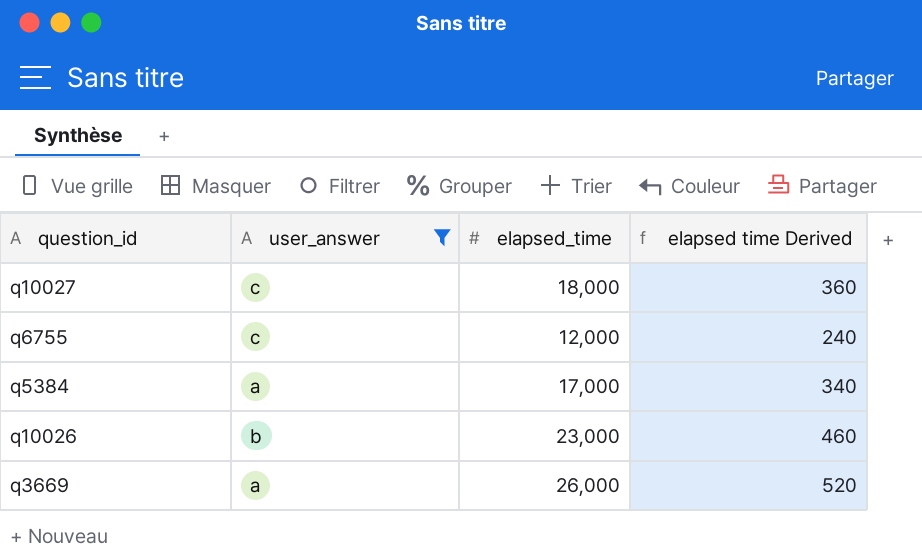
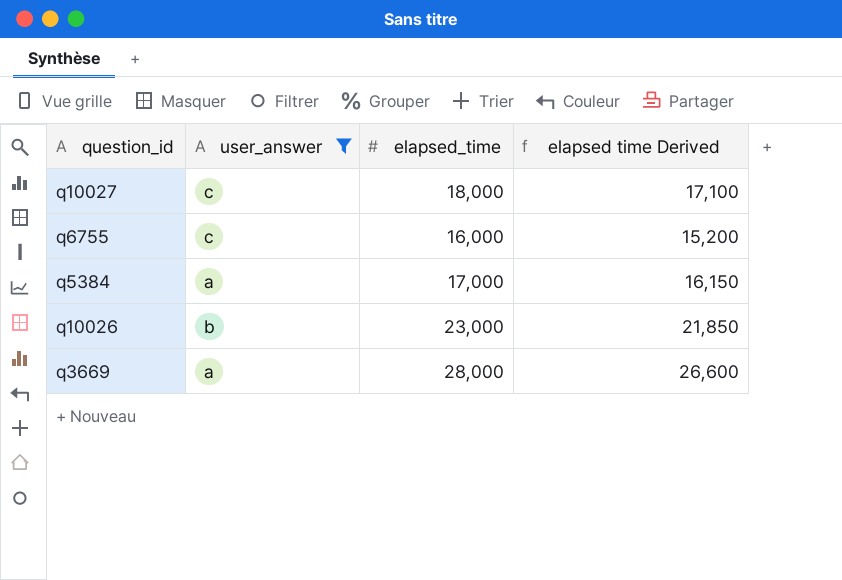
column elapsed time Derived | formula: [elapsed_time] * 0.02 -> [elapsed_time] * 0.95
q6755 | elapsed_time: 12,000 -> 16,000
q3669 | elapsed_time: 26,000 -> 28,000

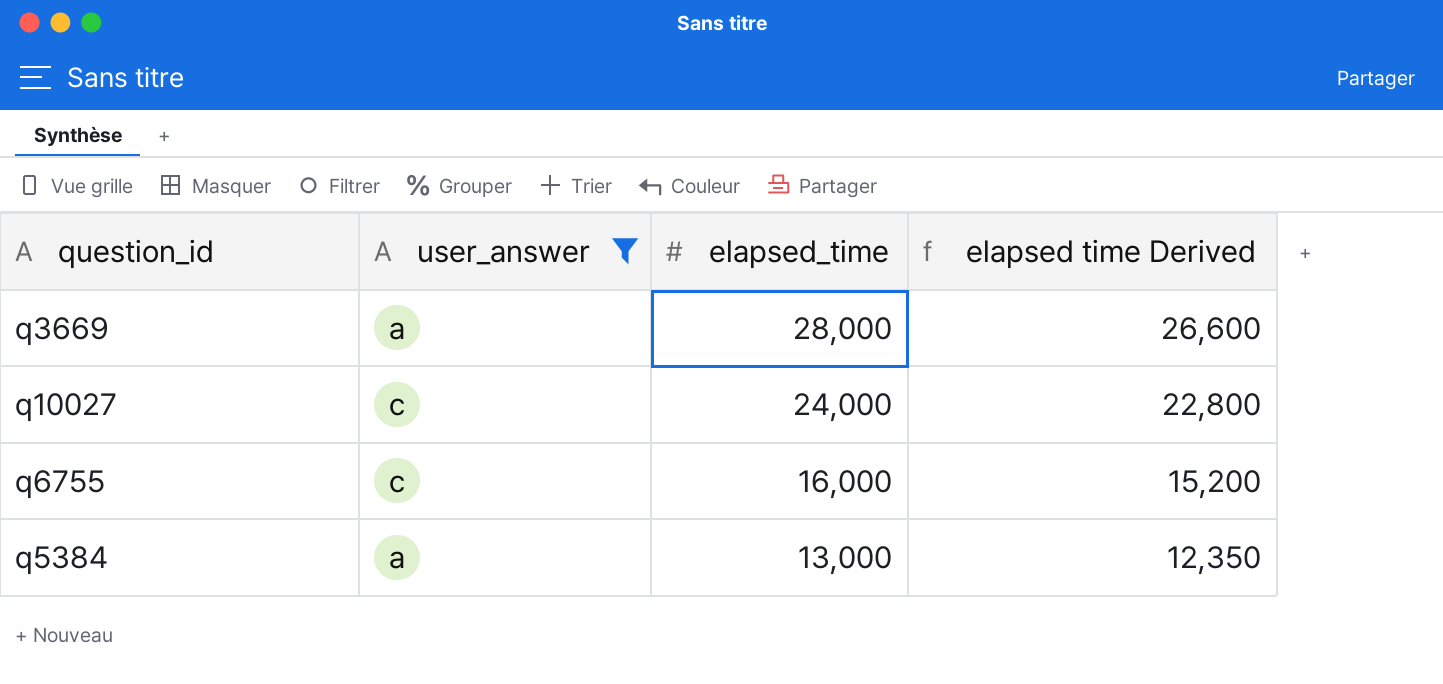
row order: none -> elapsed_time descending
row q10026: b | 23,000 | 21,850 -> none
q10027 | elapsed_time: 18,000 -> 24,000
q10027 | elapsed time Derived: 17,100 -> 22,800
q5384 | elapsed_time: 17,000 -> 13,000
q5384 | elapsed time Derived: 16,150 -> 12,350

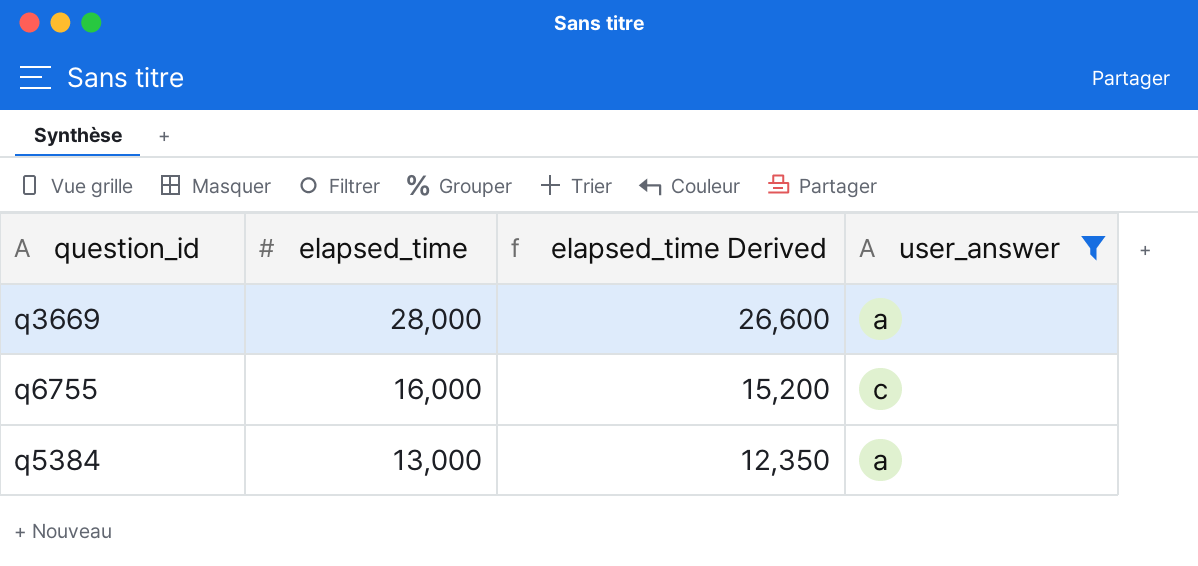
column name: elapsed time Derived -> elapsed_time Derived
column user_answer | position: 2 -> 4
row q10027: c | 24,000 | 22,800 -> none

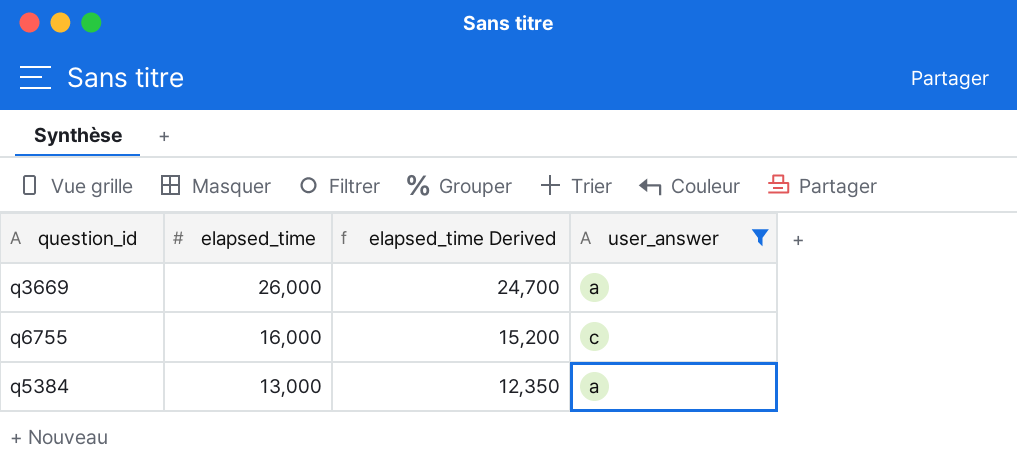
q3669 | elapsed_time: 28,000 -> 26,000
q3669 | elapsed_time Derived: 26,600 -> 24,700

